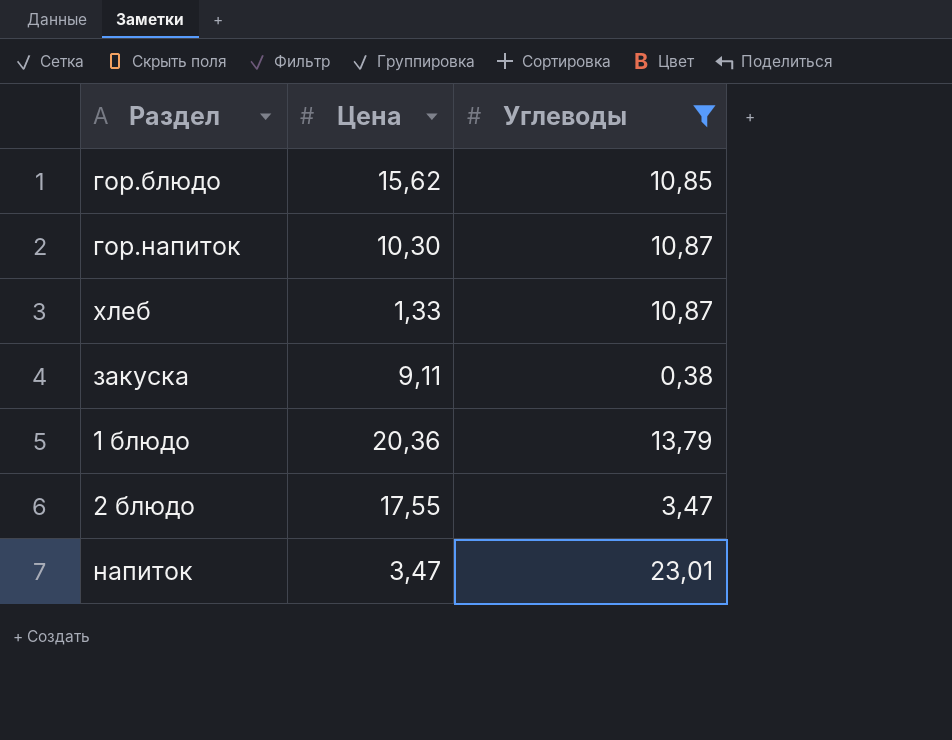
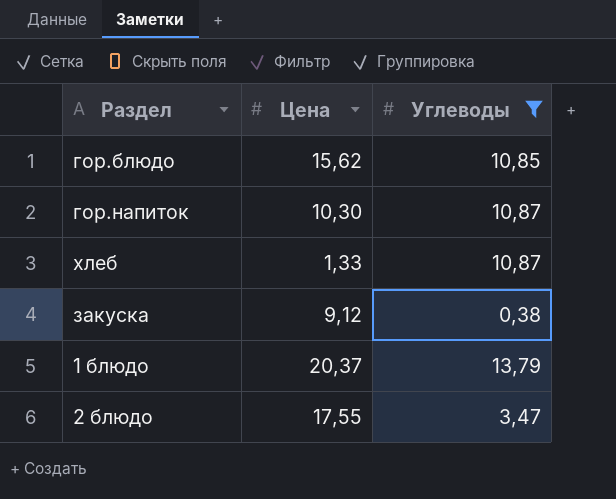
row напиток: 3,47 | 23,01 -> none
закуска | Цена: 9,11 -> 9,12
1 блюдо | Цена: 20,36 -> 20,37

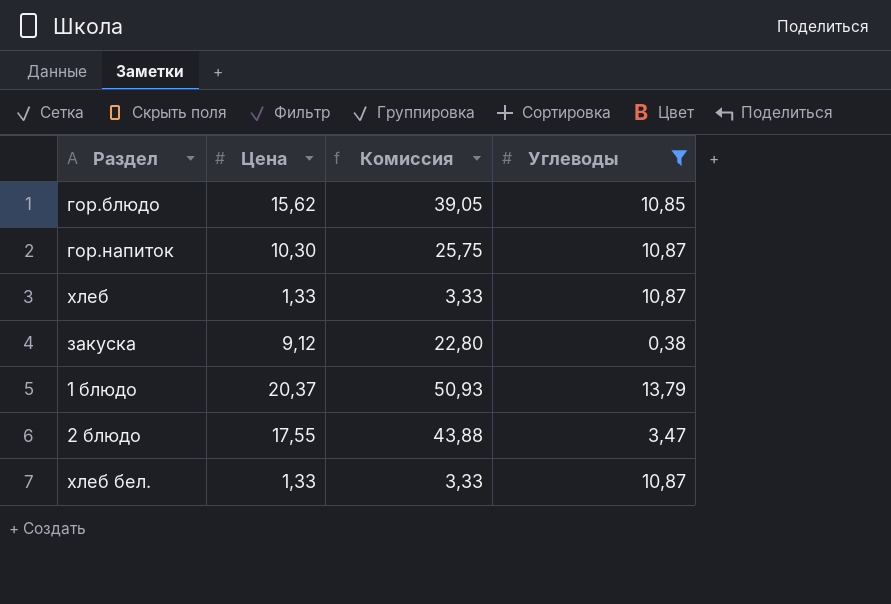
column Комиссия | formula: none -> [Цена] * 2,5
row хлеб бел.: none -> 1,33 | 3,33 | 10,87

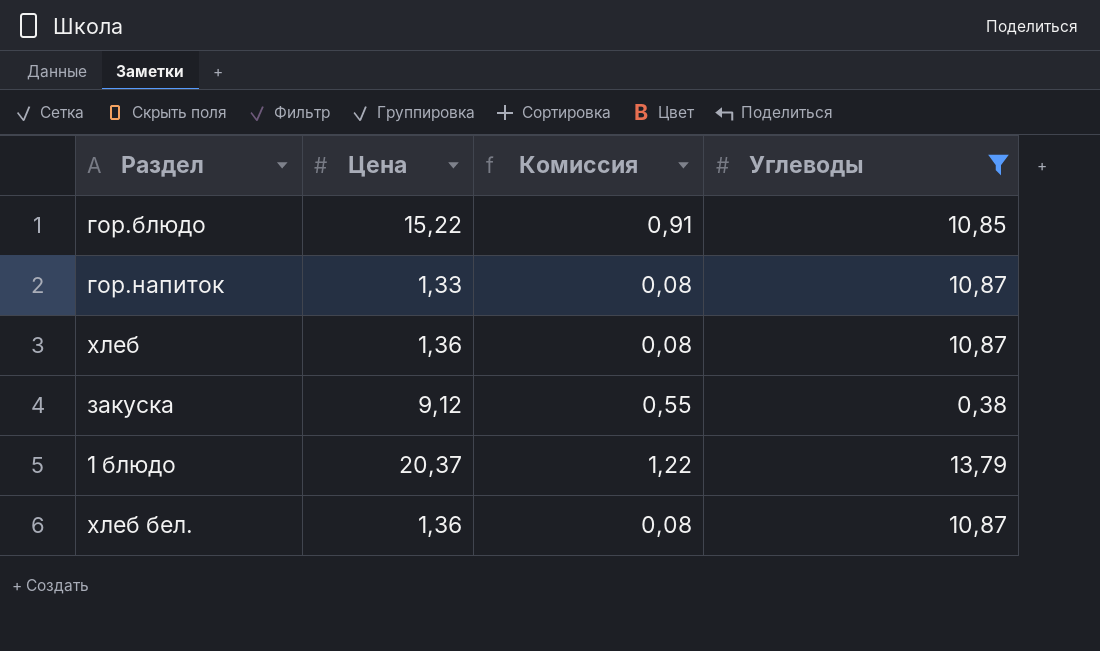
column Комиссия | formula: [Цена] * 2,5 -> [Цена] * 0,06
row 2 блюдо: 17,55 | 43,88 | 3,47 -> none
гор.блюдо | Цена: 15,62 -> 15,22
гор.напиток | Цена: 10,30 -> 1,33
хлеб | Цена: 1,33 -> 1,36
хлеб бел. | Цена: 1,33 -> 1,36

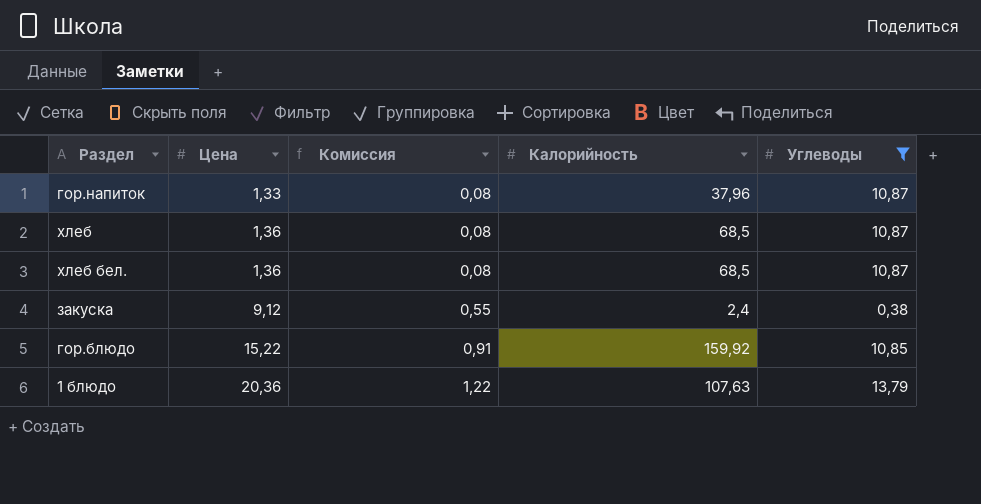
row order: none -> Цена ascending
column Калорийность | position: none -> 4
1 блюдо | Цена: 20,37 -> 20,36

